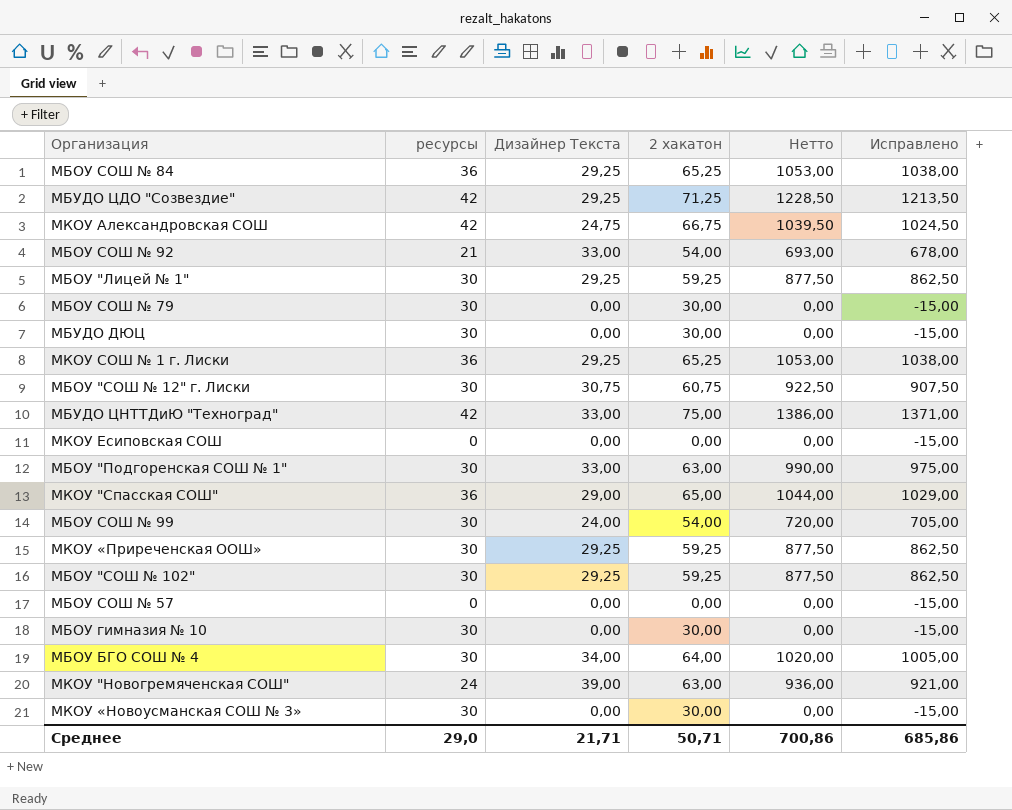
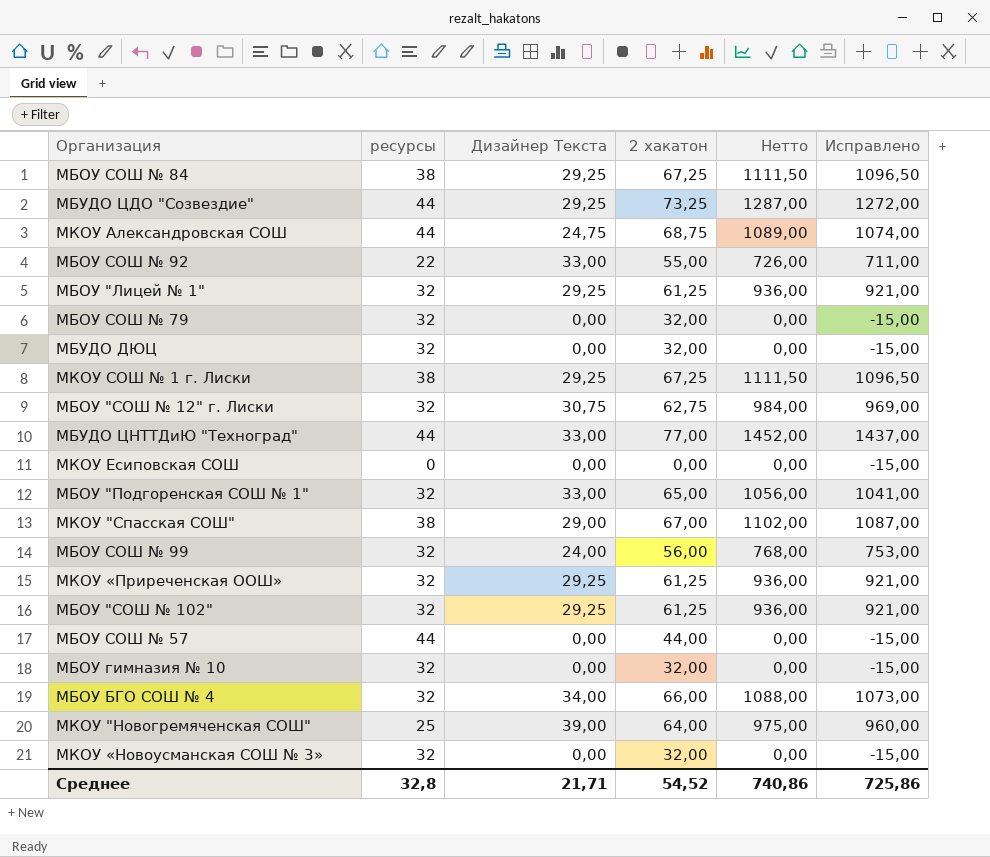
МБОУ СОШ № 84 | ресурсы: 36 -> 38
МБОУ СОШ № 84 | 2 хакатон: 65,25 -> 67,25
МБОУ СОШ № 84 | Нетто: 1053,00 -> 1111,50
МБОУ СОШ № 84 | Исправлено: 1038,00 -> 1096,50
МБУДО ЦДО "Созвездие" | ресурсы: 42 -> 44
МБУДО ЦДО "Созвездие" | 2 хакатон: 71,25 -> 73,25
МБУДО ЦДО "Созвездие" | Нетто: 1228,50 -> 1287,00
МБУДО ЦДО "Созвездие" | Исправлено: 1213,50 -> 1272,00
МКОУ Александровская СОШ | ресурсы: 42 -> 44
МКОУ Александровская СОШ | 2 хакатон: 66,75 -> 68,75
МКОУ Александровская СОШ | Нетто: 1039,50 -> 1089,00
МКОУ Александровская СОШ | Исправлено: 1024,50 -> 1074,00
МБОУ СОШ № 92 | ресурсы: 21 -> 22
МБОУ СОШ № 92 | 2 хакатон: 54,00 -> 55,00
МБОУ СОШ № 92 | Нетто: 693,00 -> 726,00
МБОУ СОШ № 92 | Исправлено: 678,00 -> 711,00
МБОУ "Лицей № 1" | ресурсы: 30 -> 32
МБОУ "Лицей № 1" | 2 хакатон: 59,25 -> 61,25
МБОУ "Лицей № 1" | Нетто: 877,50 -> 936,00
МБОУ "Лицей № 1" | Исправлено: 862,50 -> 921,00
МБОУ СОШ № 79 | ресурсы: 30 -> 32
МБОУ СОШ № 79 | 2 хакатон: 30,00 -> 32,00
МБУДО ДЮЦ | ресурсы: 30 -> 32
МБУДО ДЮЦ | 2 хакатон: 30,00 -> 32,00
МКОУ СОШ № 1 г. Лиски | ресурсы: 36 -> 38
МКОУ СОШ № 1 г. Лиски | 2 хакатон: 65,25 -> 67,25
МКОУ СОШ № 1 г. Лиски | Нетто: 1053,00 -> 1111,50
МКОУ СОШ № 1 г. Лиски | Исправлено: 1038,00 -> 1096,50
МБОУ "СОШ № 12" г. Лиски | ресурсы: 30 -> 32
МБОУ "СОШ № 12" г. Лиски | 2 хакатон: 60,75 -> 62,75
МБОУ "СОШ № 12" г. Лиски | Нетто: 922,50 -> 984,00
МБОУ "СОШ № 12" г. Лиски | Исправлено: 907,50 -> 969,00
МБУДО ЦНТТДиЮ "Техноград" | ресурсы: 42 -> 44
МБУДО ЦНТТДиЮ "Техноград" | 2 хакатон: 75,00 -> 77,00
МБУДО ЦНТТДиЮ "Техноград" | Нетто: 1386,00 -> 1452,00
МБУДО ЦНТТДиЮ "Техноград" | Исправлено: 1371,00 -> 1437,00
МБОУ "Подгоренская СОШ № 1" | ресурсы: 30 -> 32
МБОУ "Подгоренская СОШ № 1" | 2 хакатон: 63,00 -> 65,00
МБОУ "Подгоренская СОШ № 1" | Нетто: 990,00 -> 1056,00
МБОУ "Подгоренская СОШ № 1" | Исправлено: 975,00 -> 1041,00
МКОУ "Спасская СОШ" | ресурсы: 36 -> 38
МКОУ "Спасская СОШ" | 2 хакатон: 65,00 -> 67,00
МКОУ "Спасская СОШ" | Нетто: 1044,00 -> 1102,00
МКОУ "Спасская СОШ" | Исправлено: 1029,00 -> 1087,00
МБОУ СОШ № 99 | ресурсы: 30 -> 32
МБОУ СОШ № 99 | 2 хакатон: 54,00 -> 56,00
МБОУ СОШ № 99 | Нетто: 720,00 -> 768,00
МБОУ СОШ № 99 | Исправлено: 705,00 -> 753,00
МКОУ «Приреченская ООШ» | ресурсы: 30 -> 32
МКОУ «Приреченская ООШ» | 2 хакатон: 59,25 -> 61,25
МКОУ «Приреченская ООШ» | Нетто: 877,50 -> 936,00
МКОУ «Приреченская ООШ» | Исправлено: 862,50 -> 921,00
МБОУ "СОШ № 102" | ресурсы: 30 -> 32
МБОУ "СОШ № 102" | 2 хакатон: 59,25 -> 61,25
МБОУ "СОШ № 102" | Нетто: 877,50 -> 936,00
МБОУ "СОШ № 102" | Исправлено: 862,50 -> 921,00
МБОУ СОШ № 57 | ресурсы: 0 -> 44
МБОУ СОШ № 57 | 2 хакатон: 0,00 -> 44,00
МБОУ гимназия № 10 | ресурсы: 30 -> 32
МБОУ гимназия № 10 | 2 хакатон: 30,00 -> 32,00
МБОУ БГО СОШ № 4 | ресурсы: 30 -> 32
МБОУ БГО СОШ № 4 | 2 хакатон: 64,00 -> 66,00
МБОУ БГО СОШ № 4 | Нетто: 1020,00 -> 1088,00
МБОУ БГО СОШ № 4 | Исправлено: 1005,00 -> 1073,00
МКОУ "Новогремяченская СОШ" | ресурсы: 24 -> 25
МКОУ "Новогремяченская СОШ" | 2 хакатон: 63,00 -> 64,00
МКОУ "Новогремяченская СОШ" | Нетто: 936,00 -> 975,00
МКОУ "Новогремяченская СОШ" | Исправлено: 921,00 -> 960,00
МКОУ «Новоусманская СОШ № 3» | ресурсы: 30 -> 32
МКОУ «Новоусманская СОШ № 3» | 2 хакатон: 30,00 -> 32,00
Среднее | ресурсы: 29,0 -> 32,8
Среднее | 2 хакатон: 50,71 -> 54,52
Среднее | Нетто: 700,86 -> 740,86
Среднее | Исправлено: 685,86 -> 725,86

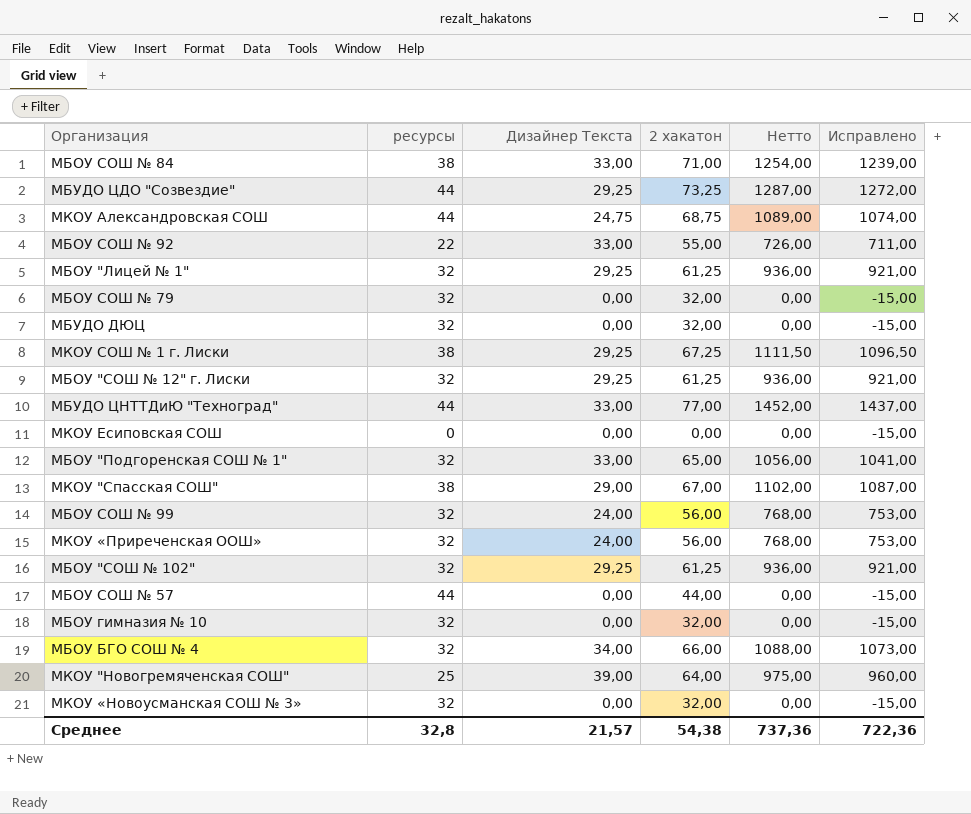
МБОУ СОШ № 84 | Дизайнер Текста: 29,25 -> 33,00
МБОУ СОШ № 84 | 2 хакатон: 67,25 -> 71,00
МБОУ СОШ № 84 | Нетто: 1111,50 -> 1254,00
МБОУ СОШ № 84 | Исправлено: 1096,50 -> 1239,00
МБОУ "СОШ № 12" г. Лиски | Дизайнер Текста: 30,75 -> 29,25
МБОУ "СОШ № 12" г. Лиски | 2 хакатон: 62,75 -> 61,25
МБОУ "СОШ № 12" г. Лиски | Нетто: 984,00 -> 936,00
МБОУ "СОШ № 12" г. Лиски | Исправлено: 969,00 -> 921,00
МКОУ «Приреченская ООШ» | Дизайнер Текста: 29,25 -> 24,00
МКОУ «Приреченская ООШ» | 2 хакатон: 61,25 -> 56,00
МКОУ «Приреченская ООШ» | Нетто: 936,00 -> 768,00
МКОУ «Приреченская ООШ» | Исправлено: 921,00 -> 753,00
Среднее | Дизайнер Текста: 21,71 -> 21,57
Среднее | 2 хакатон: 54,52 -> 54,38
Среднее | Нетто: 740,86 -> 737,36
Среднее | Исправлено: 725,86 -> 722,36

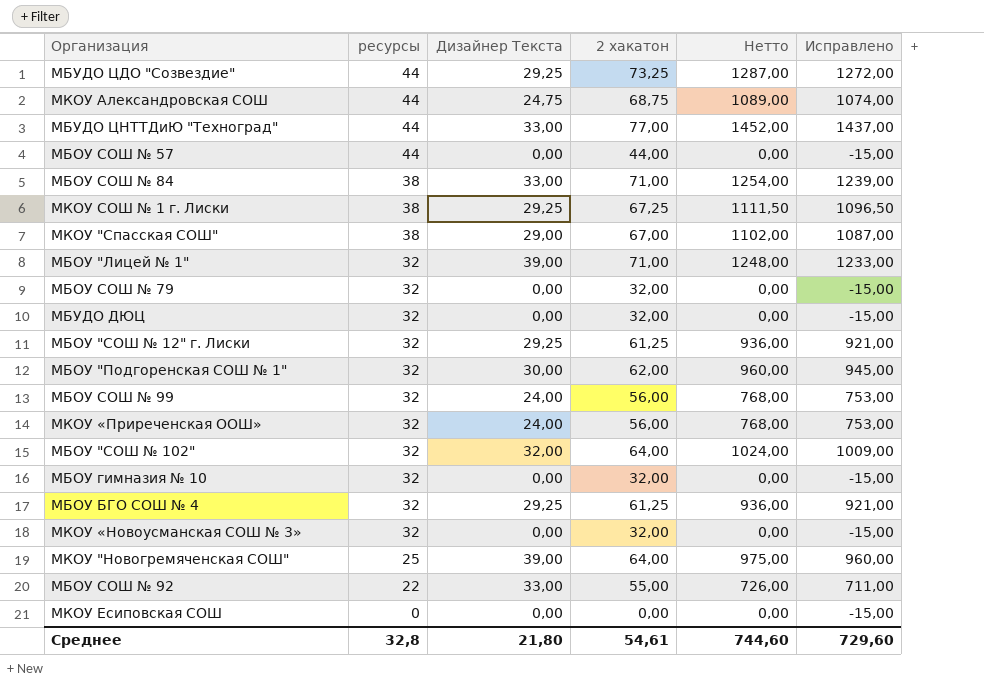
row order: none -> ресурсы descending
МБОУ "Лицей № 1" | Дизайнер Текста: 29,25 -> 39,00
МБОУ "Лицей № 1" | 2 хакатон: 61,25 -> 71,00
МБОУ "Лицей № 1" | Нетто: 936,00 -> 1248,00
МБОУ "Лицей № 1" | Исправлено: 921,00 -> 1233,00
МБОУ "Подгоренская СОШ № 1" | Дизайнер Текста: 33,00 -> 30,00
МБОУ "Подгоренская СОШ № 1" | 2 хакатон: 65,00 -> 62,00
МБОУ "Подгоренская СОШ № 1" | Нетто: 1056,00 -> 960,00
МБОУ "Подгоренская СОШ № 1" | Исправлено: 1041,00 -> 945,00
МБОУ "СОШ № 102" | Дизайнер Текста: 29,25 -> 32,00
МБОУ "СОШ № 102" | 2 хакатон: 61,25 -> 64,00
МБОУ "СОШ № 102" | Нетто: 936,00 -> 1024,00
МБОУ "СОШ № 102" | Исправлено: 921,00 -> 1009,00
МБОУ БГО СОШ № 4 | Дизайнер Текста: 34,00 -> 29,25
МБОУ БГО СОШ № 4 | 2 хакатон: 66,00 -> 61,25
МБОУ БГО СОШ № 4 | Нетто: 1088,00 -> 936,00
МБОУ БГО СОШ № 4 | Исправлено: 1073,00 -> 921,00
Среднее | Дизайнер Текста: 21,57 -> 21,80
Среднее | 2 хакатон: 54,38 -> 54,61
Среднее | Нетто: 737,36 -> 744,60
Среднее | Исправлено: 722,36 -> 729,60

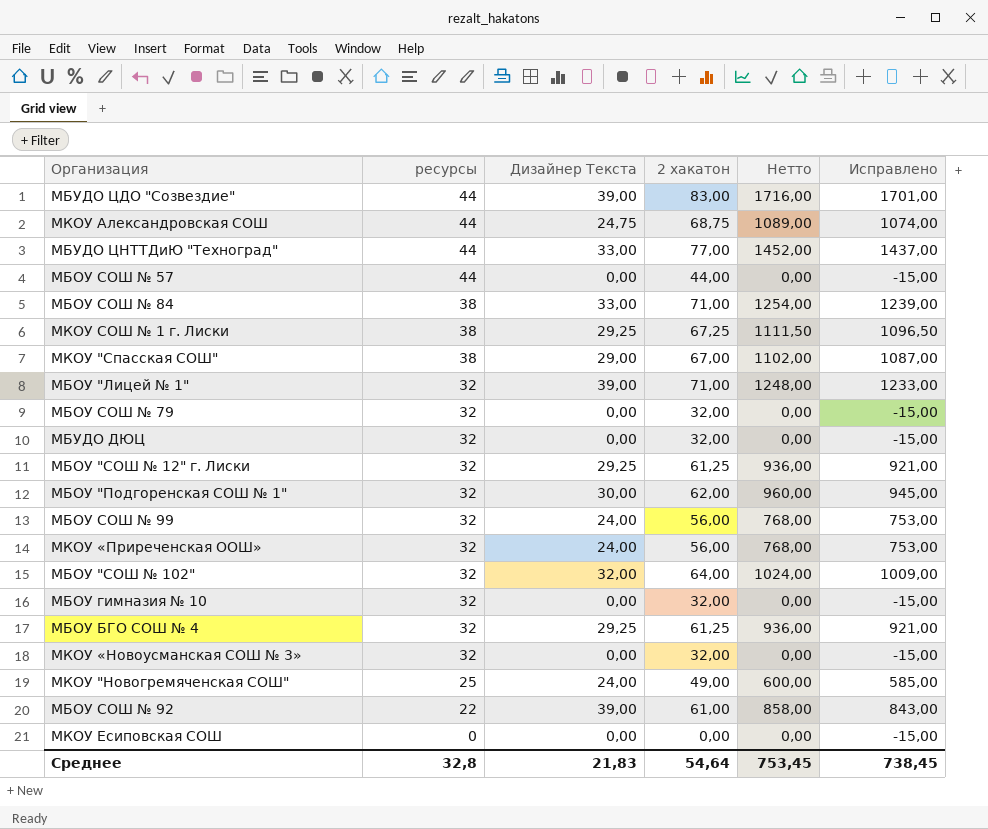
МБУДО ЦДО "Созвездие" | Дизайнер Текста: 29,25 -> 39,00
МБУДО ЦДО "Созвездие" | 2 хакатон: 73,25 -> 83,00
МБУДО ЦДО "Созвездие" | Нетто: 1287,00 -> 1716,00
МБУДО ЦДО "Созвездие" | Исправлено: 1272,00 -> 1701,00
МКОУ "Новогремяченская СОШ" | Дизайнер Текста: 39,00 -> 24,00
МКОУ "Новогремяченская СОШ" | 2 хакатон: 64,00 -> 49,00
МКОУ "Новогремяченская СОШ" | Нетто: 975,00 -> 600,00
МКОУ "Новогремяченская СОШ" | Исправлено: 960,00 -> 585,00
МБОУ СОШ № 92 | Дизайнер Текста: 33,00 -> 39,00
МБОУ СОШ № 92 | 2 хакатон: 55,00 -> 61,00
МБОУ СОШ № 92 | Нетто: 726,00 -> 858,00
МБОУ СОШ № 92 | Исправлено: 711,00 -> 843,00
Среднее | Дизайнер Текста: 21,80 -> 21,83
Среднее | 2 хакатон: 54,61 -> 54,64
Среднее | Нетто: 744,60 -> 753,45
Среднее | Исправлено: 729,60 -> 738,45

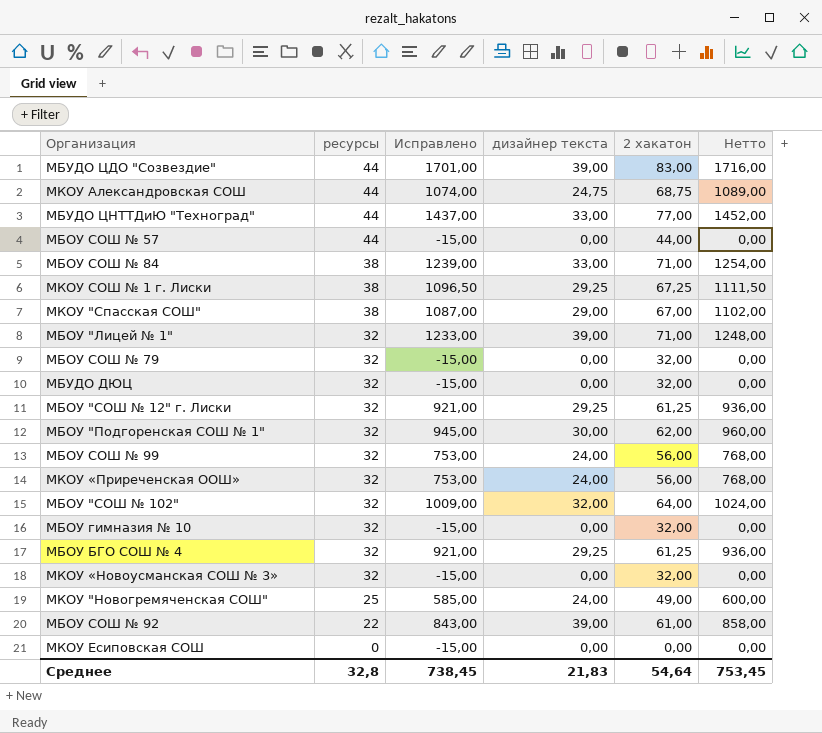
column Исправлено | position: 6 -> 3
column name: Дизайнер Текста -> дизайнер текста

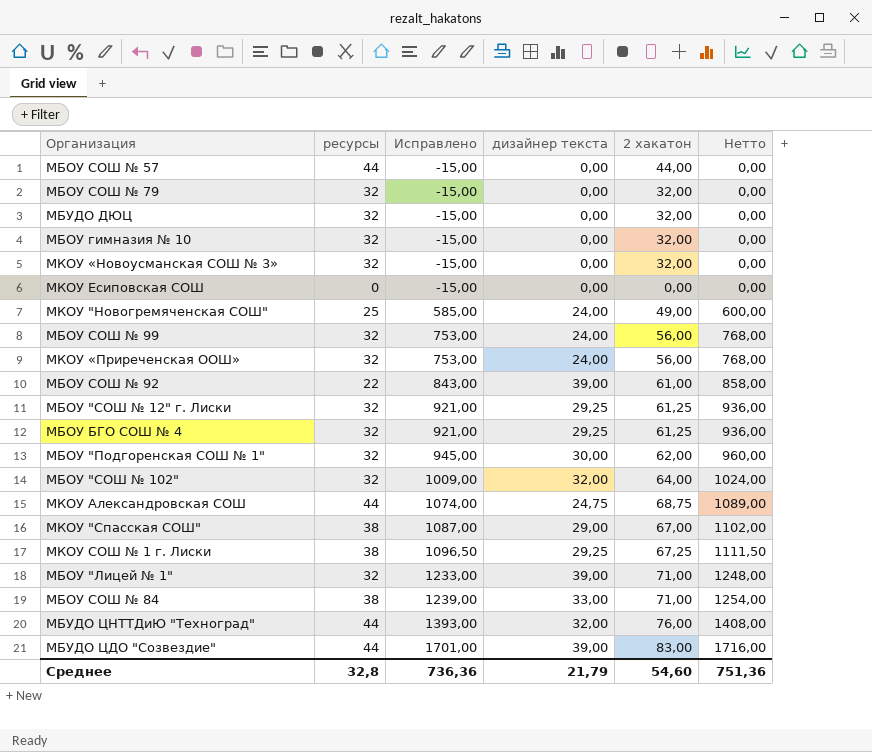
row order: ресурсы descending -> Исправлено ascending
МБУДО ЦНТТДиЮ "Техноград" | Исправлено: 1437,00 -> 1393,00
МБУДО ЦНТТДиЮ "Техноград" | дизайнер текста: 33,00 -> 32,00
МБУДО ЦНТТДиЮ "Техноград" | 2 хакатон: 77,00 -> 76,00
МБУДО ЦНТТДиЮ "Техноград" | Нетто: 1452,00 -> 1408,00
Среднее | Исправлено: 738,45 -> 736,36
Среднее | дизайнер текста: 21,83 -> 21,79
Среднее | 2 хакатон: 54,64 -> 54,60
Среднее | Нетто: 753,45 -> 751,36

